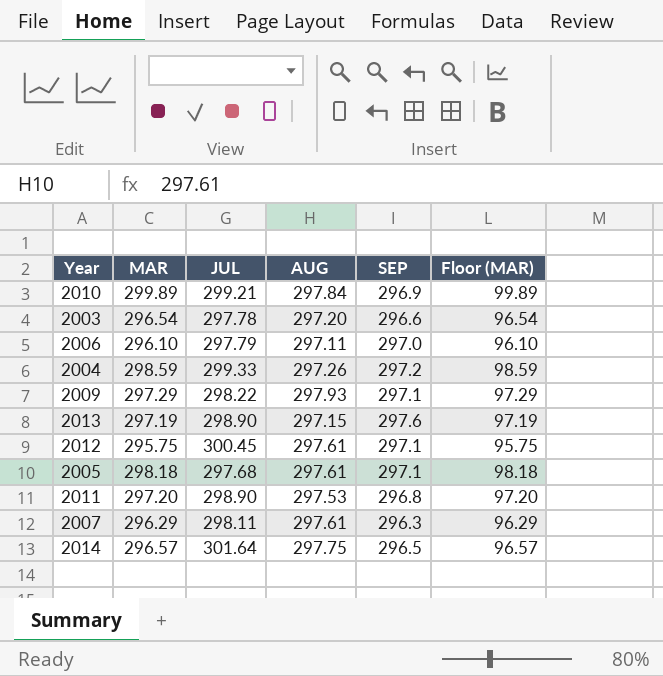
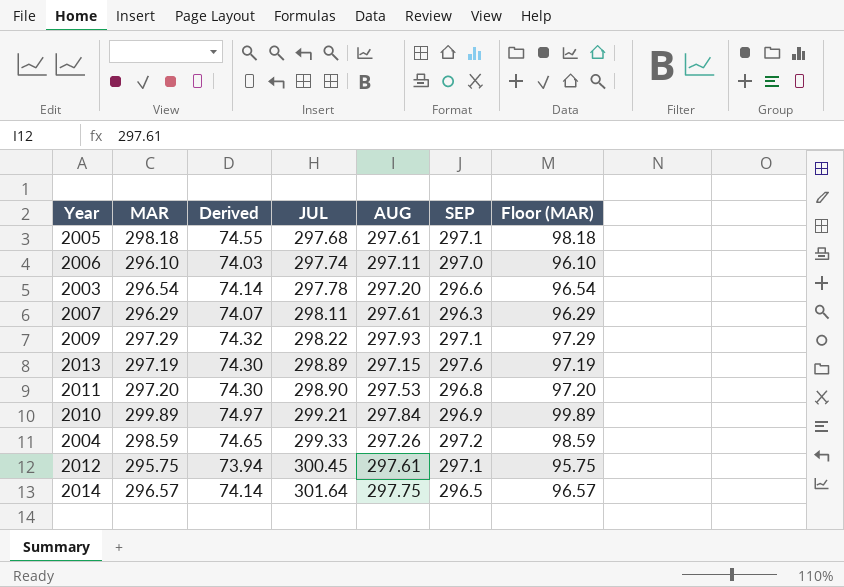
row order: none -> JUL ascending
column Derived | formula: none -> [MAR] * 0.25
2006 | JUL: 297.79 -> 297.74
2013 | JUL: 298.90 -> 298.89

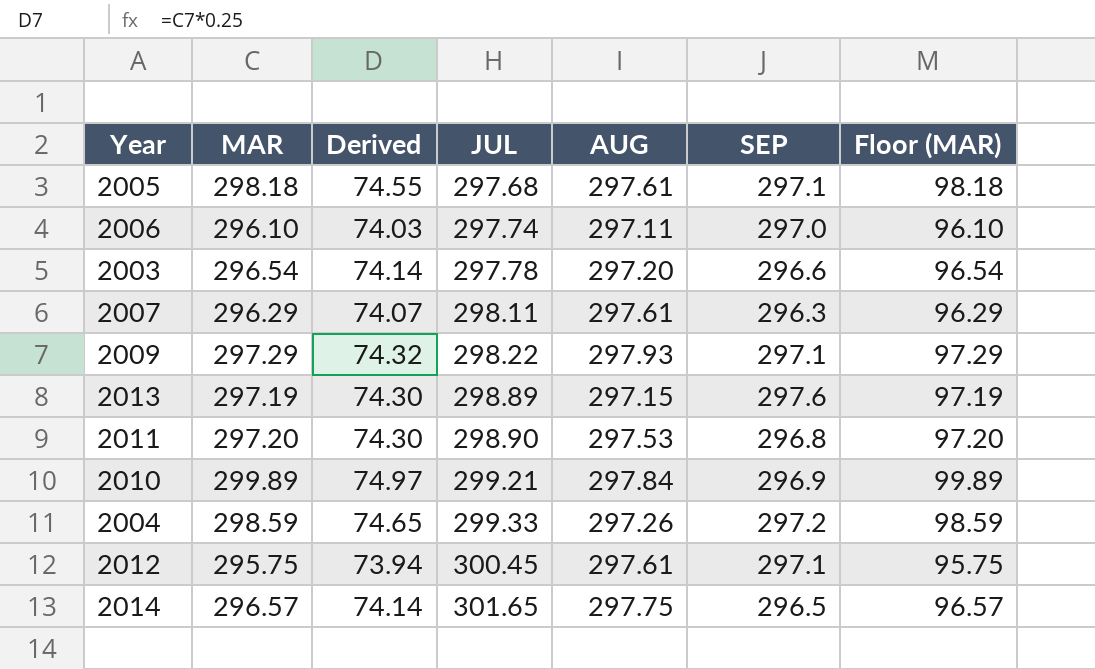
2014 | JUL: 301.64 -> 301.65

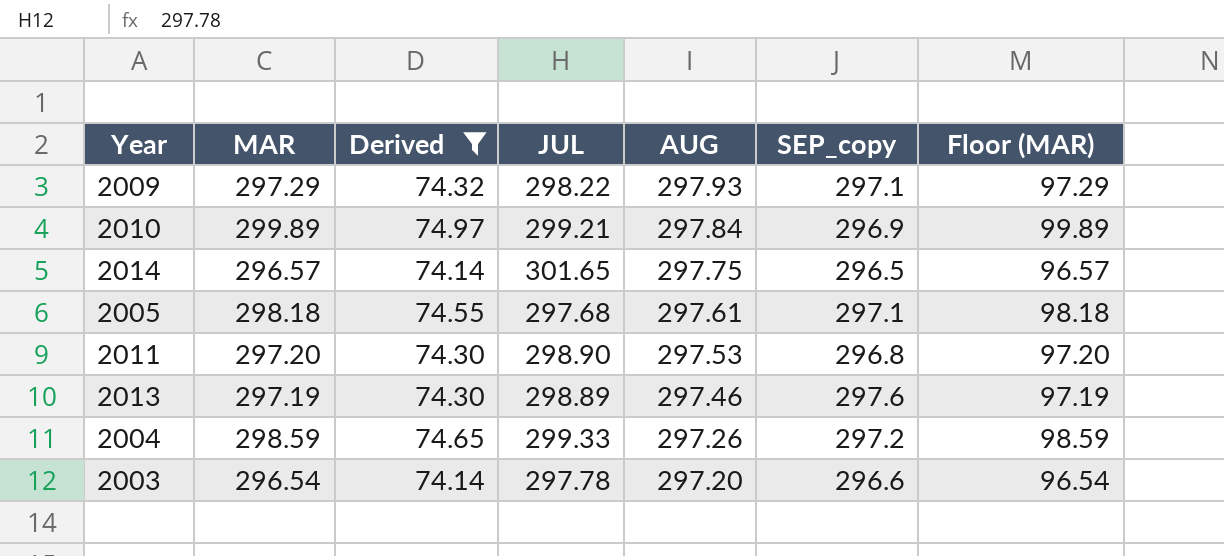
filter: none -> Derived >= 74.14
row order: JUL ascending -> AUG descending
column name: SEP -> SEP_copy
2013 | AUG: 297.15 -> 297.46

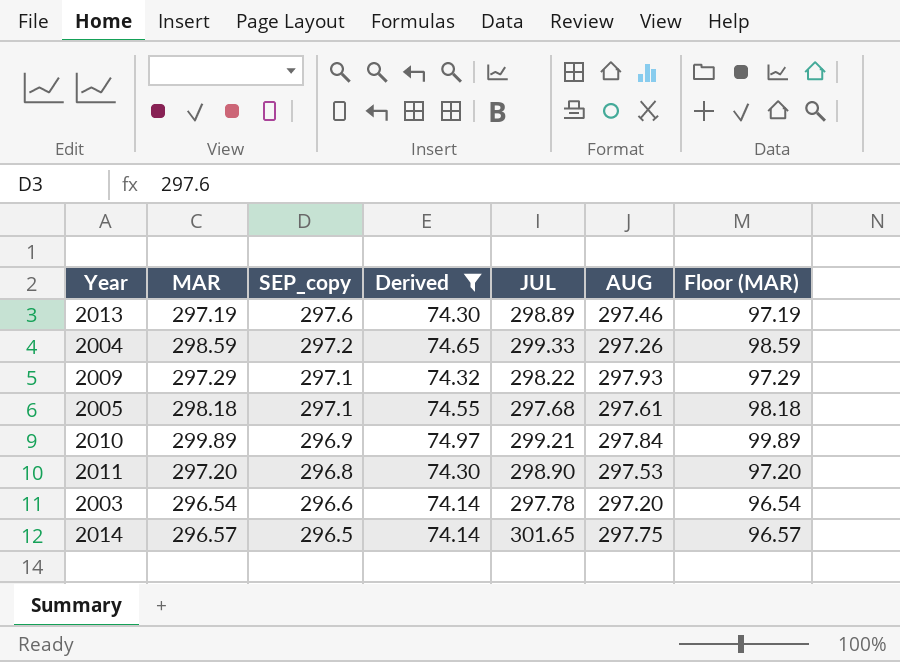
row order: AUG descending -> SEP_copy descending
column SEP_copy | position: 6 -> 3

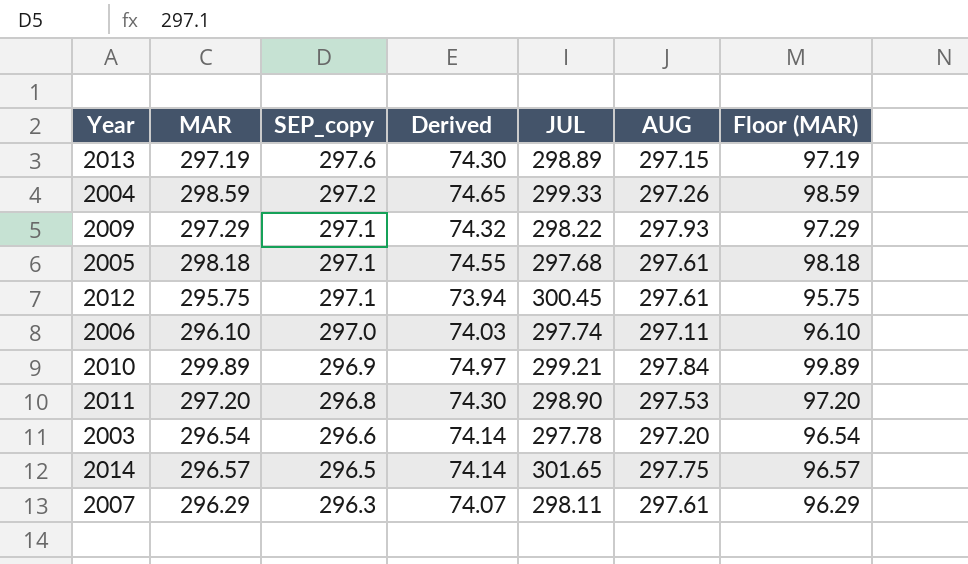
filter: Derived >= 74.14 -> none
2013 | AUG: 297.46 -> 297.15

